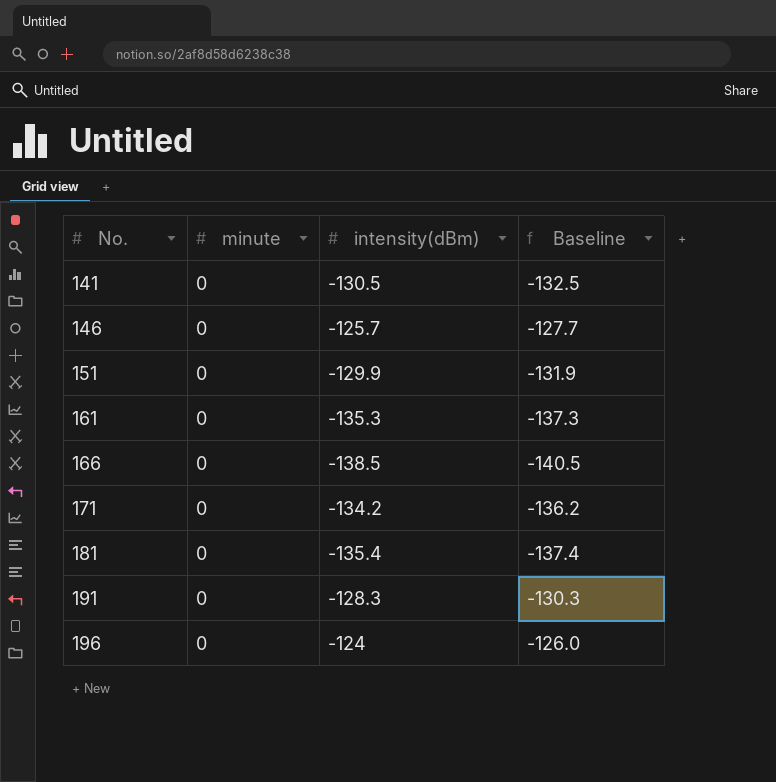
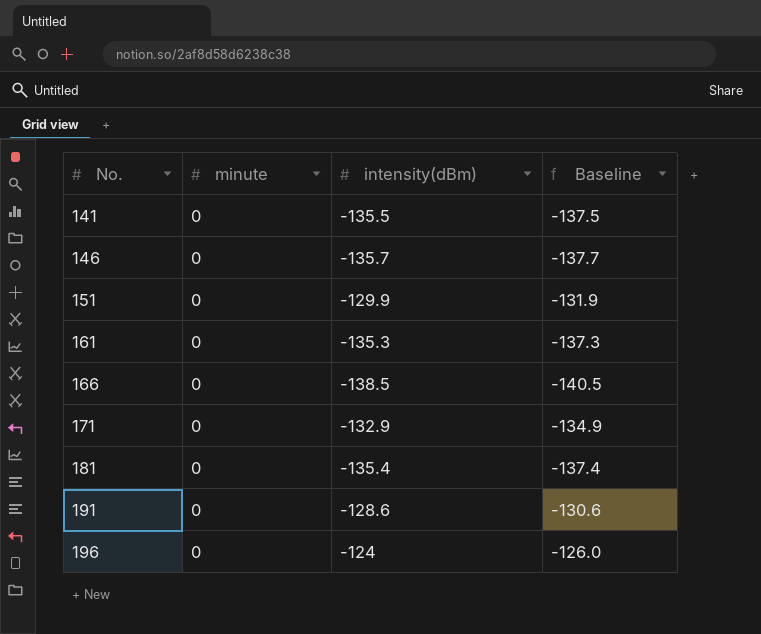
141 | intensity(dBm): -130.5 -> -135.5
141 | Baseline: -132.5 -> -137.5
146 | intensity(dBm): -125.7 -> -135.7
146 | Baseline: -127.7 -> -137.7
171 | intensity(dBm): -134.2 -> -132.9
171 | Baseline: -136.2 -> -134.9
191 | intensity(dBm): -128.3 -> -128.6
191 | Baseline: -130.3 -> -130.6

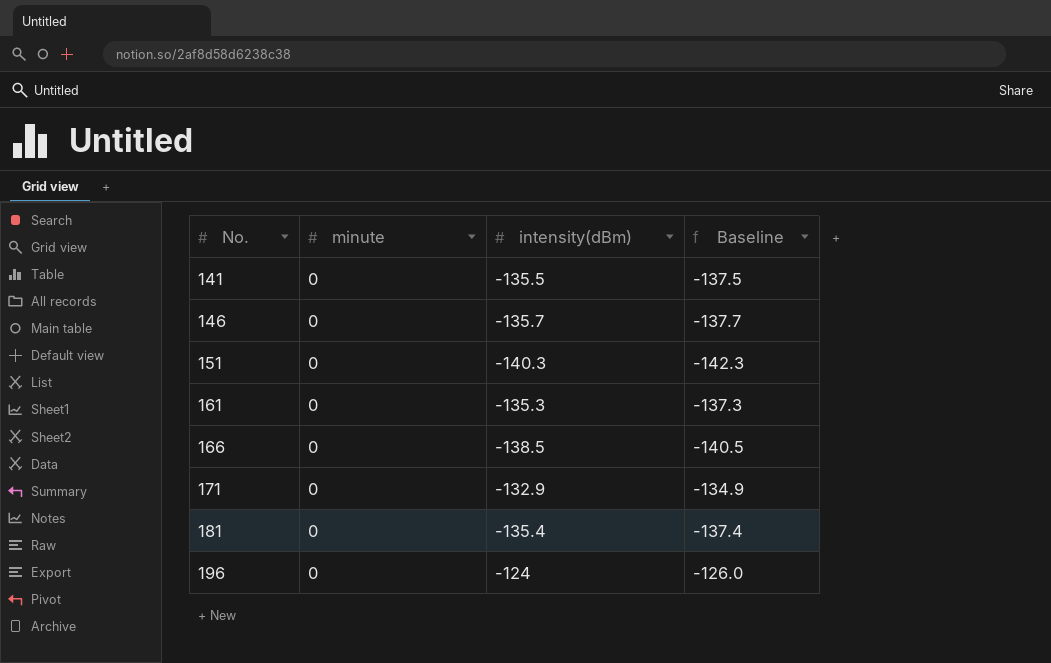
row 191: 0 | -128.6 | -130.6 -> none
151 | intensity(dBm): -129.9 -> -140.3
151 | Baseline: -131.9 -> -142.3

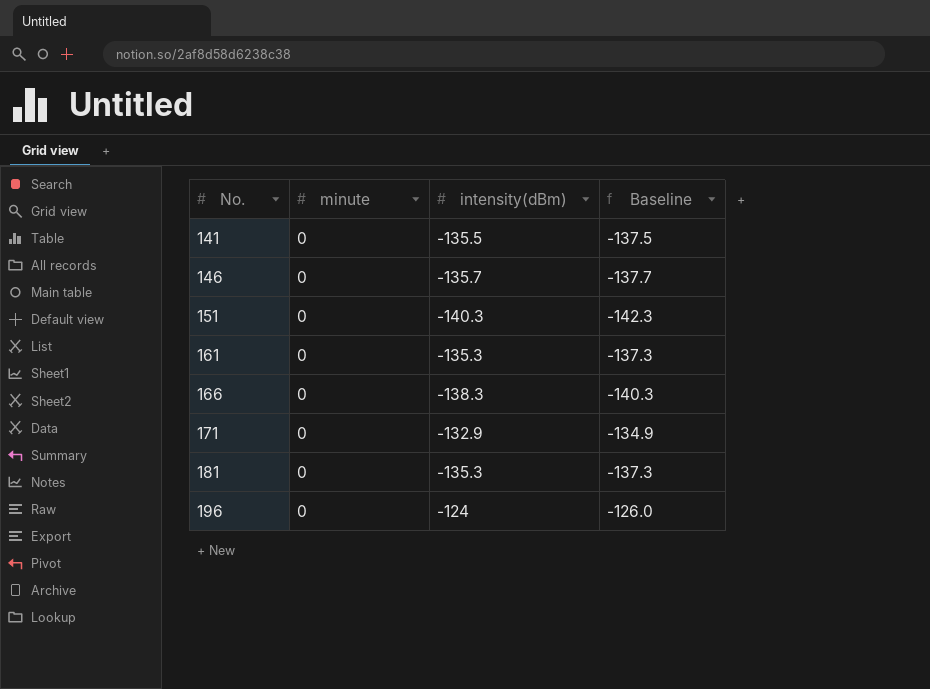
166 | intensity(dBm): -138.5 -> -138.3
166 | Baseline: -140.5 -> -140.3
181 | intensity(dBm): -135.4 -> -135.3
181 | Baseline: -137.4 -> -137.3

